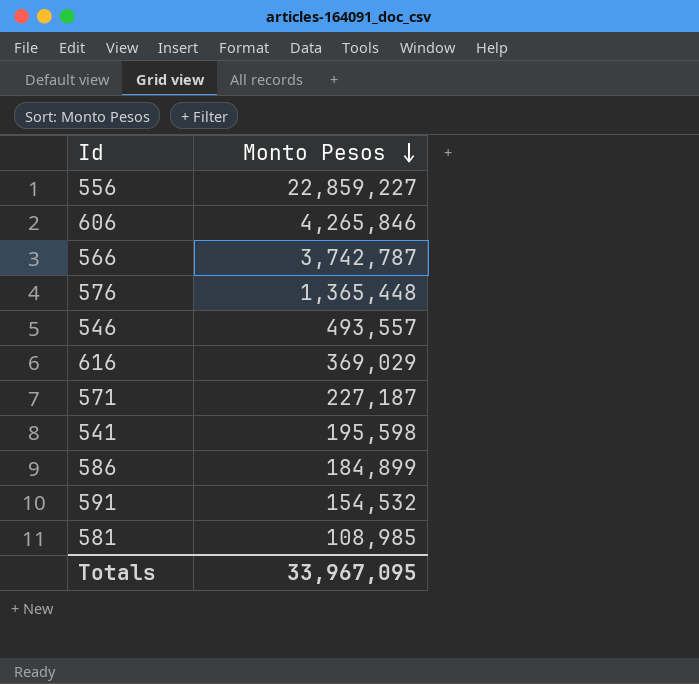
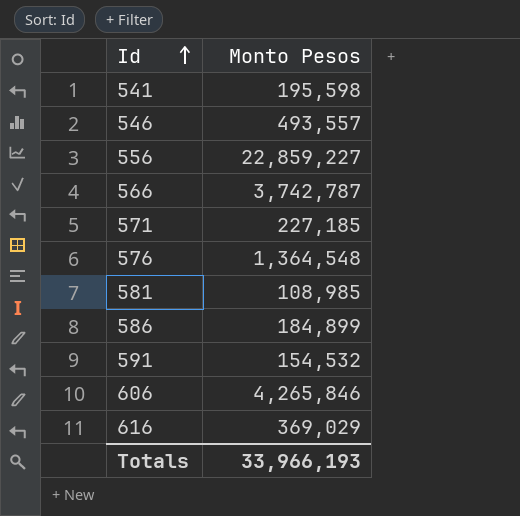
row order: Monto Pesos descending -> Id ascending
571 | Monto Pesos: 227,187 -> 227,185
576 | Monto Pesos: 1,365,448 -> 1,364,548
Totals | Monto Pesos: 33,967,095 -> 33,966,193

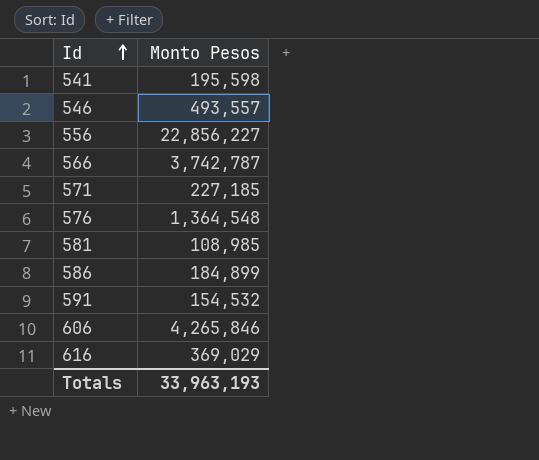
556 | Monto Pesos: 22,859,227 -> 22,856,227
Totals | Monto Pesos: 33,966,193 -> 33,963,193

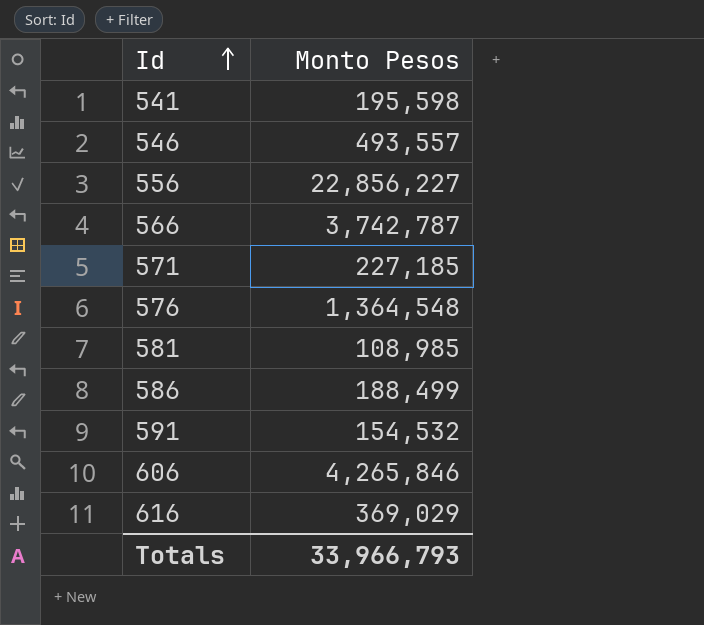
586 | Monto Pesos: 184,899 -> 188,499
Totals | Monto Pesos: 33,963,193 -> 33,966,793

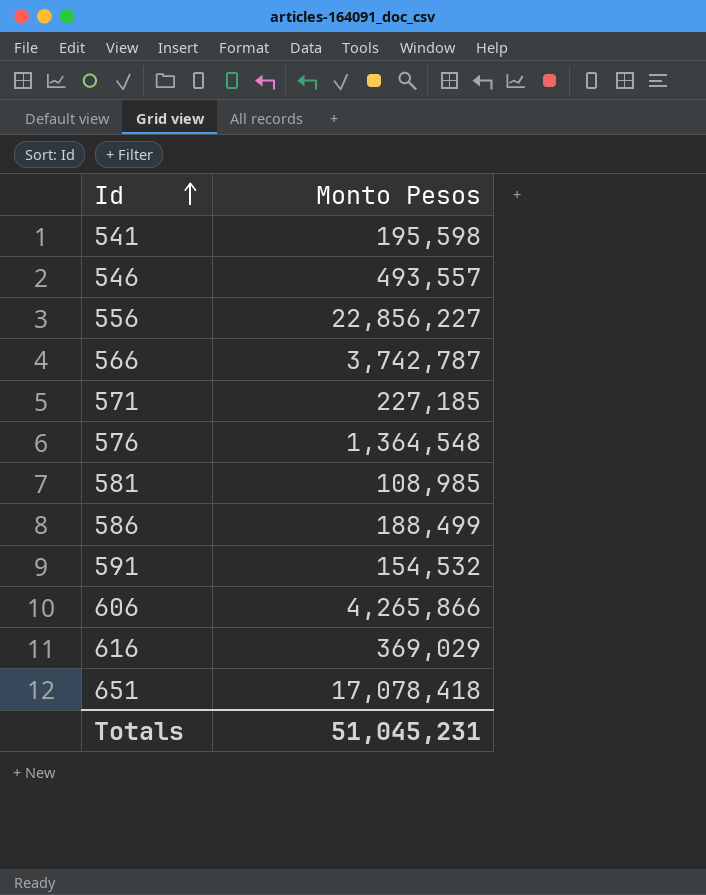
606 | Monto Pesos: 4,265,846 -> 4,265,866
row 651: none -> 17,078,418
Totals | Monto Pesos: 33,966,793 -> 51,045,231

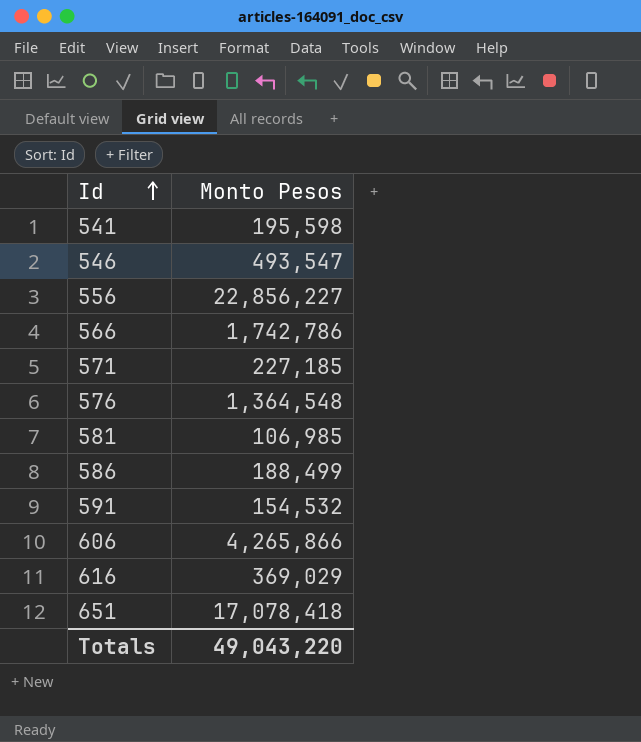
546 | Monto Pesos: 493,557 -> 493,547
566 | Monto Pesos: 3,742,787 -> 1,742,786
581 | Monto Pesos: 108,985 -> 106,985
Totals | Monto Pesos: 51,045,231 -> 49,043,220

